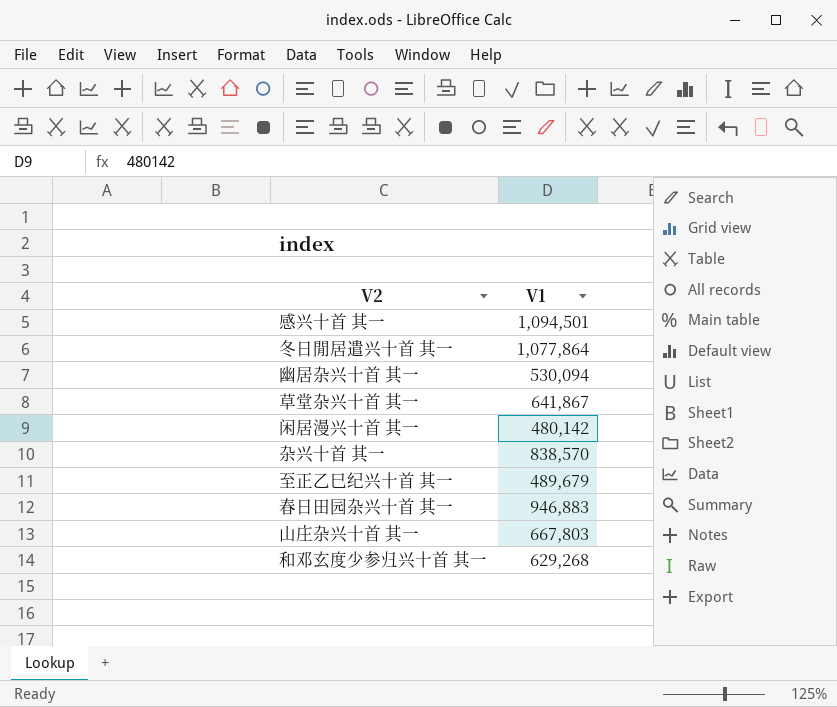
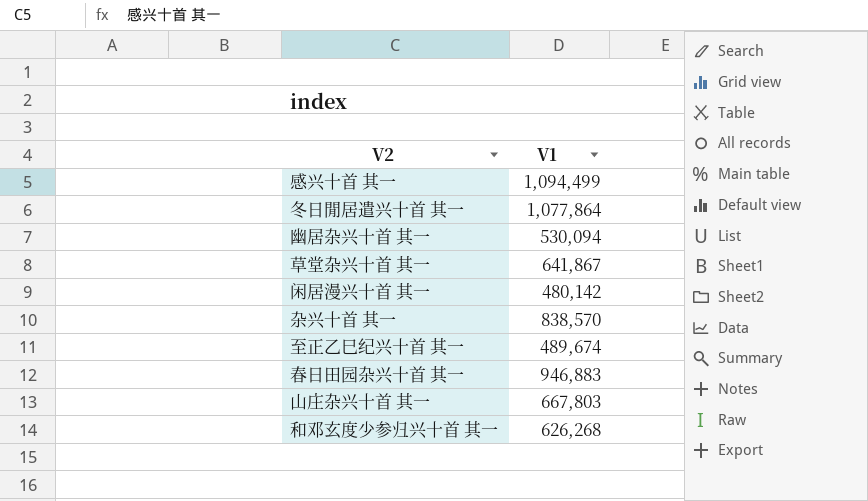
感兴十首 其一 | V1: 1,094,501 -> 1,094,499
至正乙巳纪兴十首 其一 | V1: 489,679 -> 489,674
和邓玄度少参归兴十首 其一 | V1: 629,268 -> 626,268

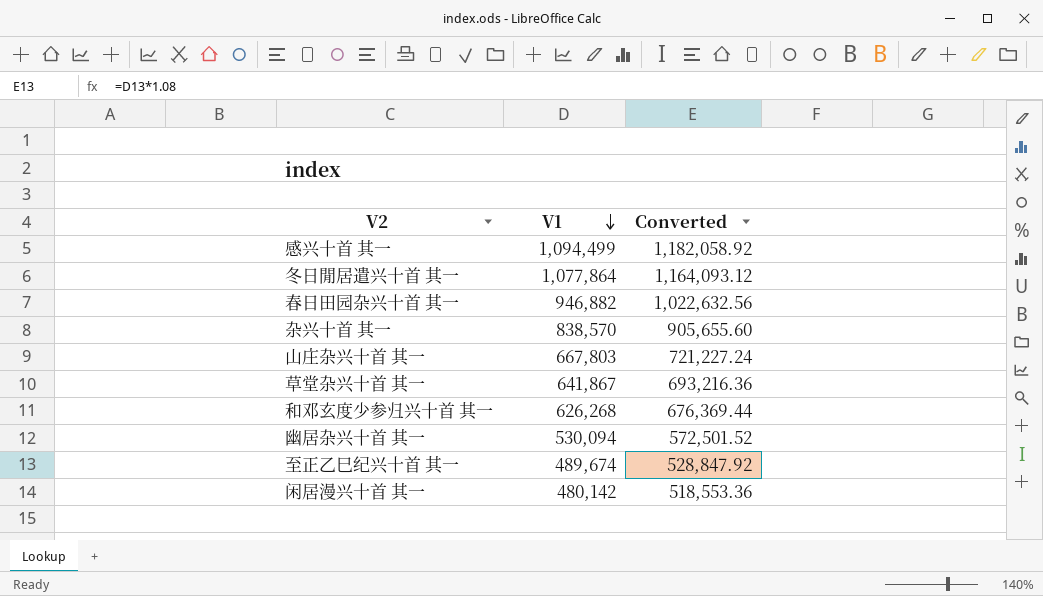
row order: none -> V1 descending
column Converted | formula: none -> [V1] * 1.08
春日田园杂兴十首 其一 | V1: 946,883 -> 946,882

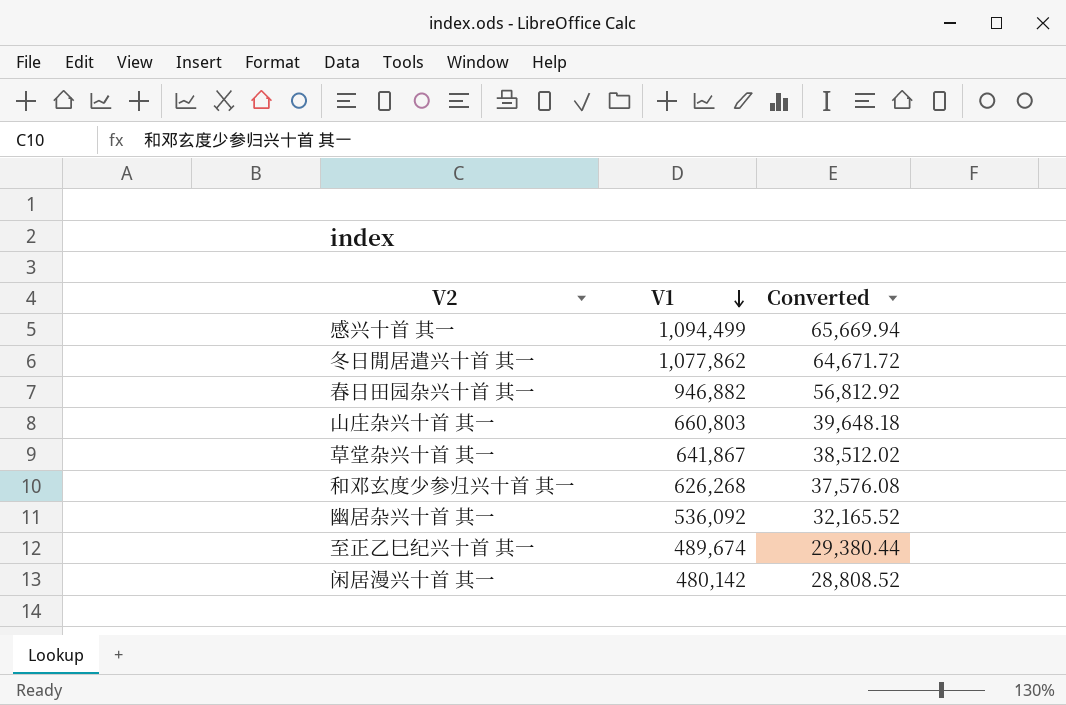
column Converted | formula: [V1] * 1.08 -> [V1] * 0.06
row 杂兴十首 其一: 838,570 | 905,655.60 -> none
冬日閒居遣兴十首 其一 | V1: 1,077,864 -> 1,077,862
山庄杂兴十首 其一 | V1: 667,803 -> 660,803
幽居杂兴十首 其一 | V1: 530,094 -> 536,092

